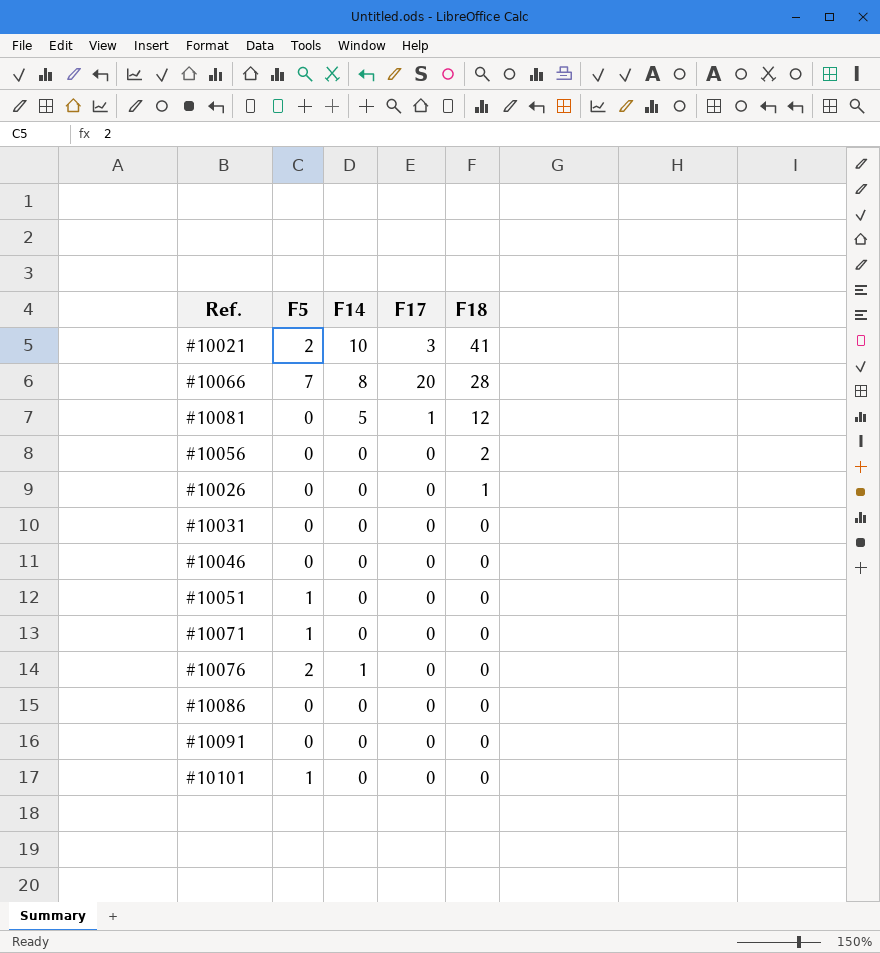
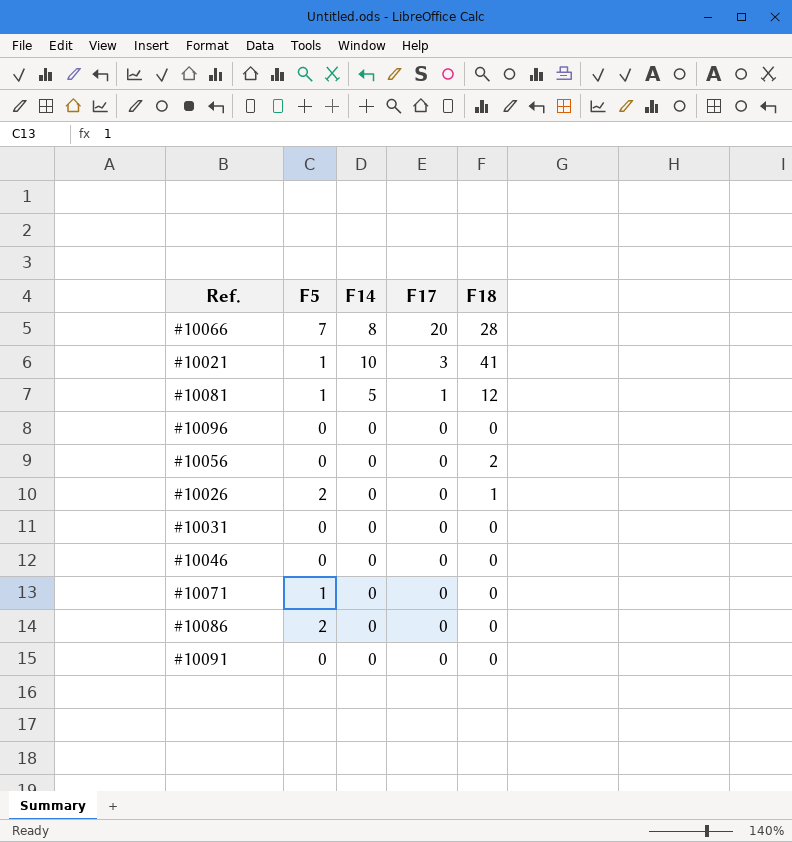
row order: F18 descending -> F17 descending
row #10051: 1 | 0 | 0 | 0 -> none
row #10076: 2 | 1 | 0 | 0 -> none
row #10101: 1 | 0 | 0 | 0 -> none
#10021 | F5: 2 -> 1
#10081 | F5: 0 -> 1
row #10096: none -> 0 | 0 | 0 | 0
#10026 | F5: 0 -> 2
#10086 | F5: 0 -> 2

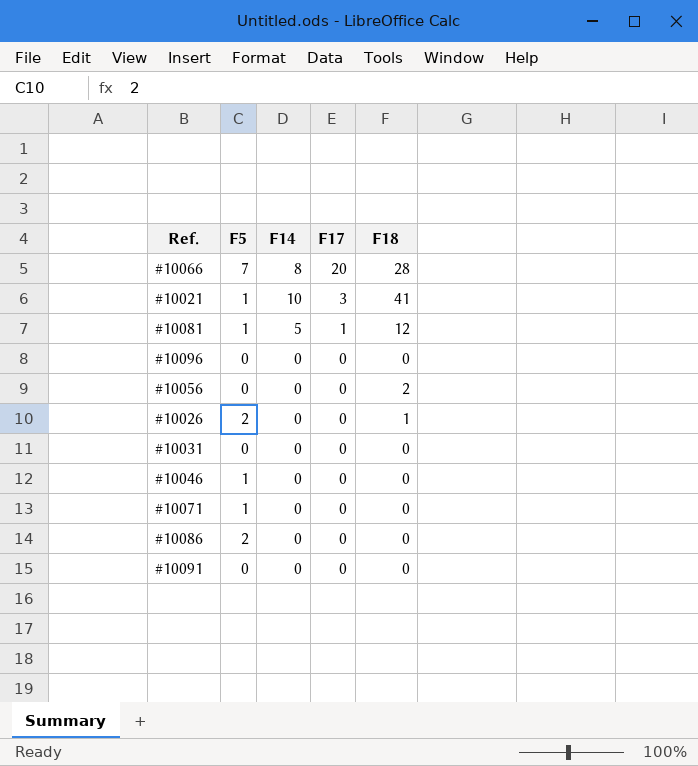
#10046 | F5: 0 -> 1

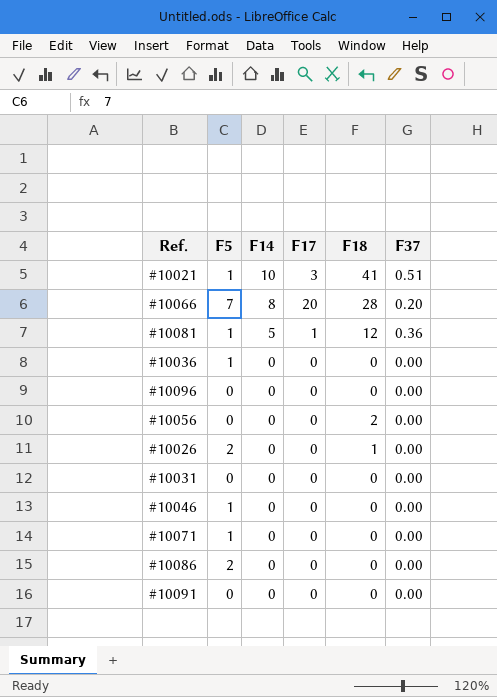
row order: F17 descending -> F14 descending
column F37 | position: none -> 6
row #10036: none -> 1 | 0 | 0 | 0 | 0.00

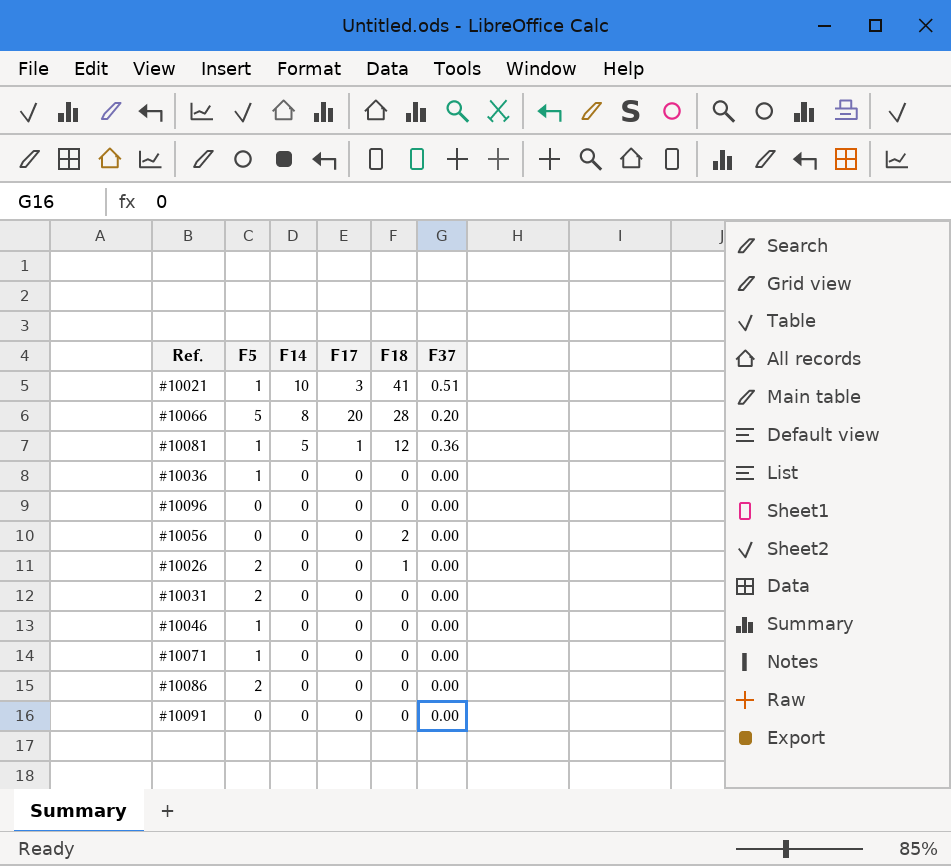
#10066 | F5: 7 -> 5
#10031 | F5: 0 -> 2

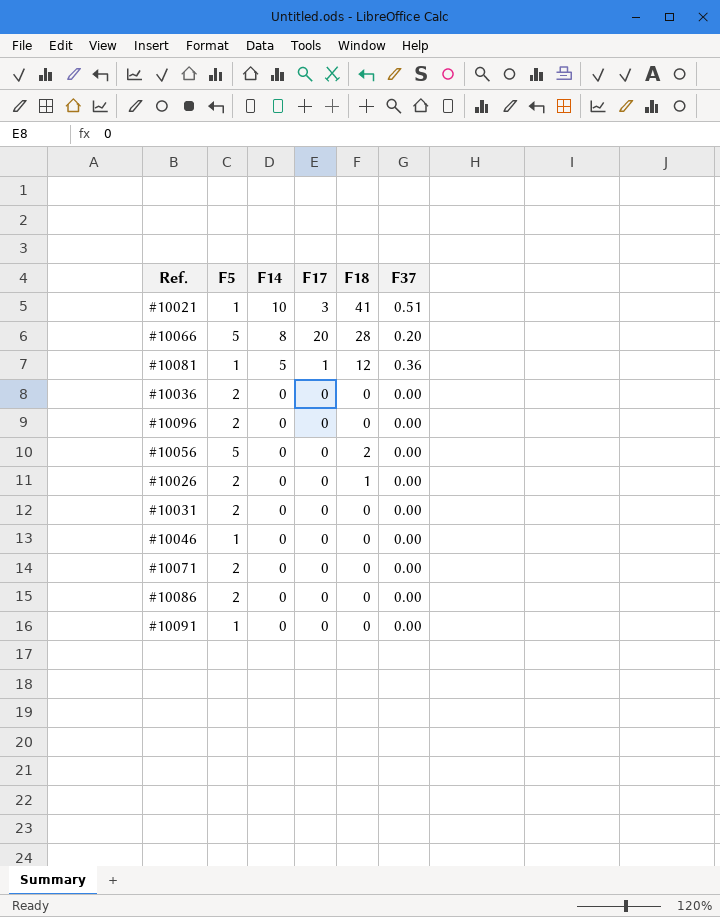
#10036 | F5: 1 -> 2
#10096 | F5: 0 -> 2
#10056 | F5: 0 -> 5
#10071 | F5: 1 -> 2
#10091 | F5: 0 -> 1

